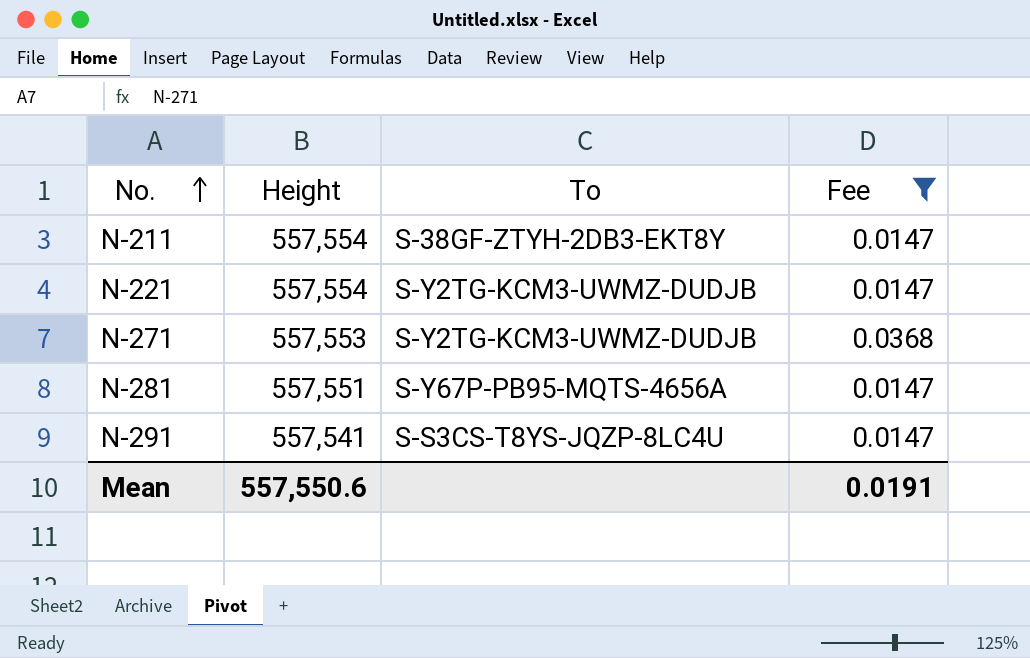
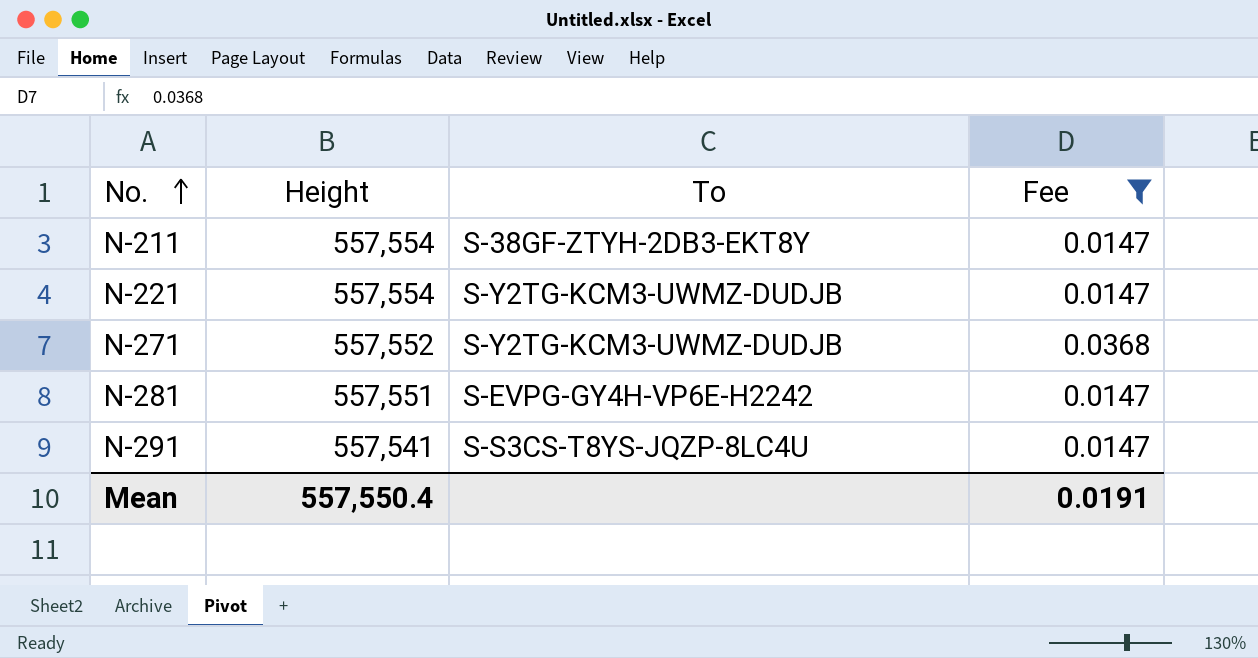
N-271 | Height: 557,553 -> 557,552
N-281 | To: S-Y67P-PB95-MQTS-4656A -> S-EVPG-GY4H-VP6E-H2242
Mean | Height: 557,550.6 -> 557,550.4

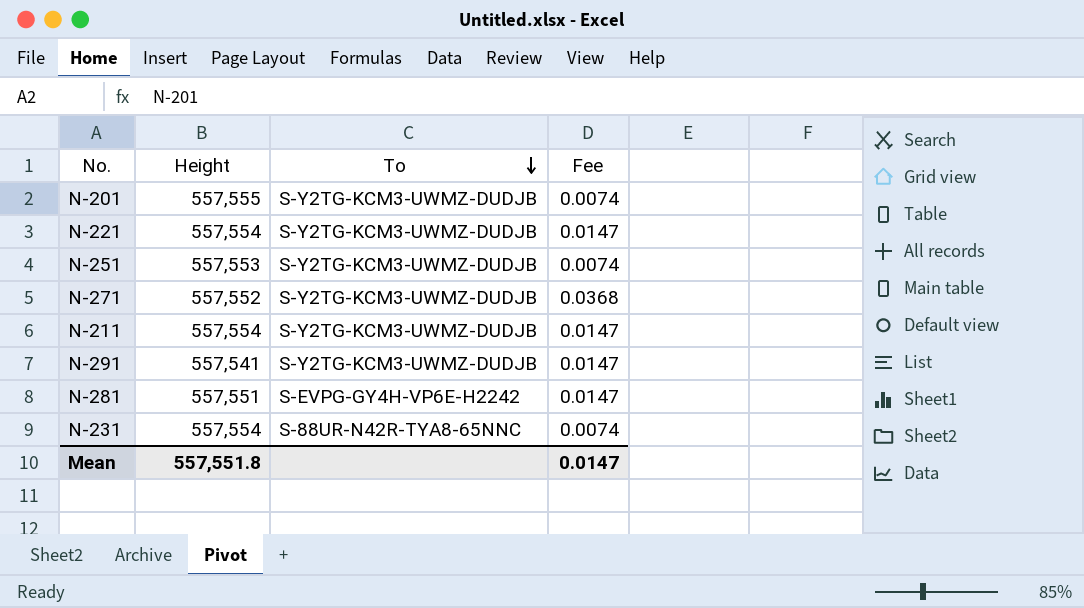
filter: Fee != 0.0074 -> none
row order: No. ascending -> To descending
N-211 | To: S-38GF-ZTYH-2DB3-EKT8Y -> S-Y2TG-KCM3-UWMZ-DUDJB
N-291 | To: S-S3CS-T8YS-JQZP-8LC4U -> S-Y2TG-KCM3-UWMZ-DUDJB
Mean | Height: 557,550.4 -> 557,551.8
Mean | Fee: 0.0191 -> 0.0147

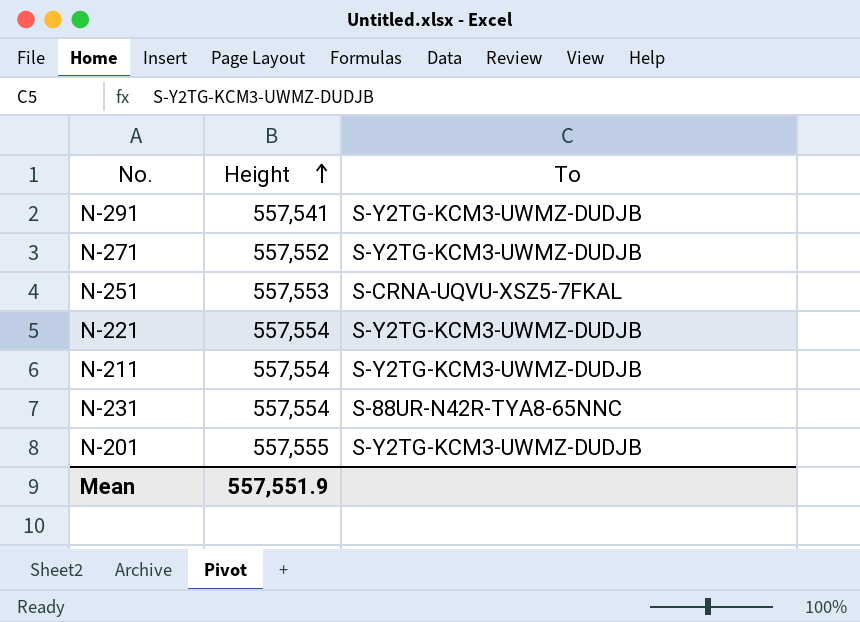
row order: To descending -> Height ascending
column Fee | position: 4 -> none
row N-281: 557,551 | S-EVPG-GY4H-VP6E-H2242 | 0.0147 -> none
N-251 | To: S-Y2TG-KCM3-UWMZ-DUDJB -> S-CRNA-UQVU-XSZ5-7FKAL
Mean | Height: 557,551.8 -> 557,551.9

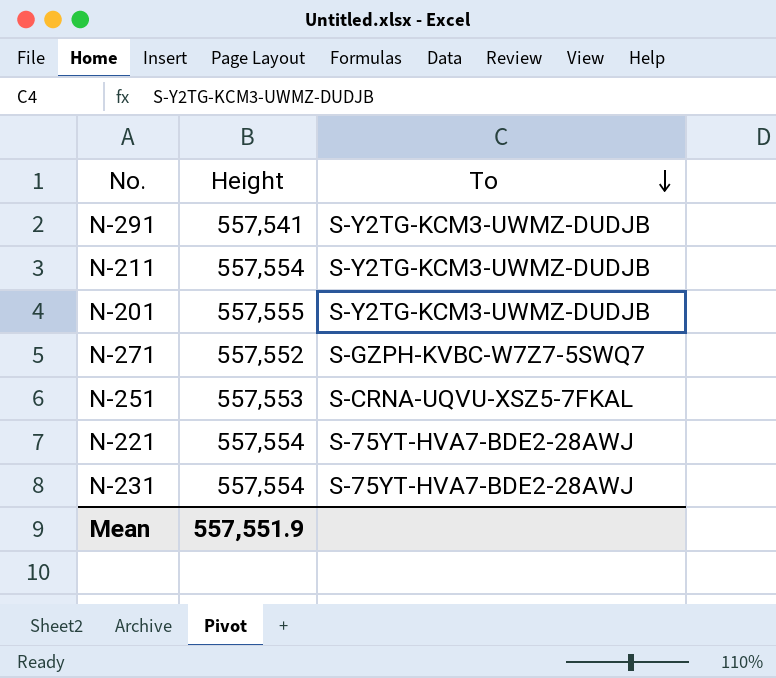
row order: Height ascending -> To descending
N-271 | To: S-Y2TG-KCM3-UWMZ-DUDJB -> S-GZPH-KVBC-W7Z7-5SWQ7
N-221 | To: S-Y2TG-KCM3-UWMZ-DUDJB -> S-75YT-HVA7-BDE2-28AWJ
N-231 | To: S-88UR-N42R-TYA8-65NNC -> S-75YT-HVA7-BDE2-28AWJ

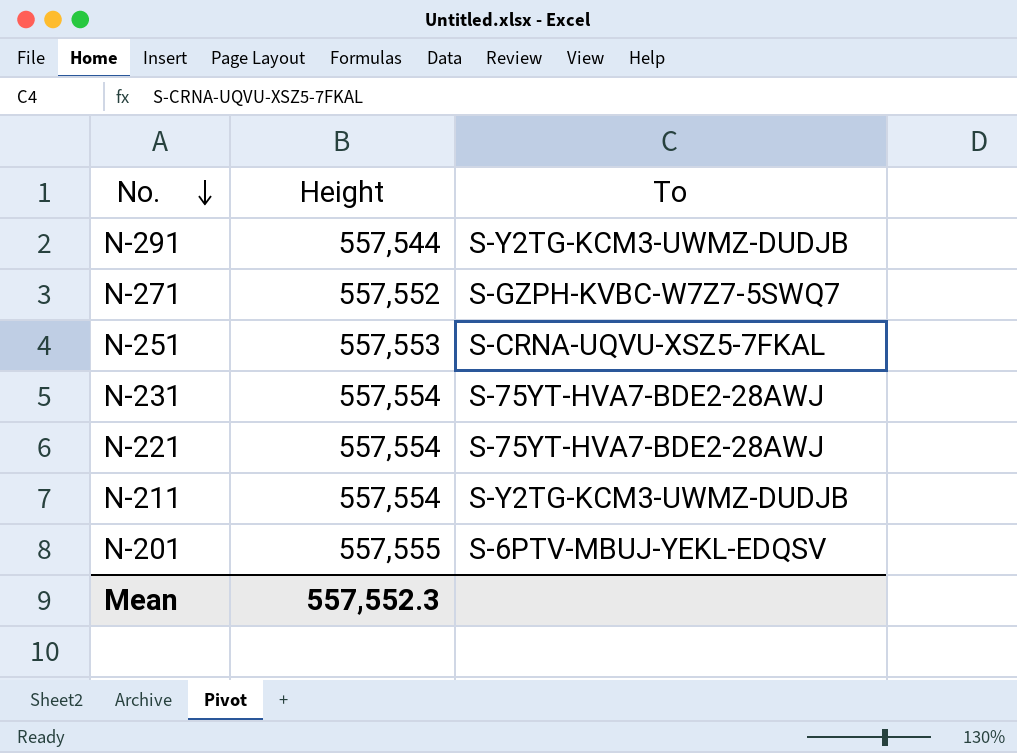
row order: To descending -> No. descending
N-291 | Height: 557,541 -> 557,544
N-201 | To: S-Y2TG-KCM3-UWMZ-DUDJB -> S-6PTV-MBUJ-YEKL-EDQSV
Mean | Height: 557,551.9 -> 557,552.3

